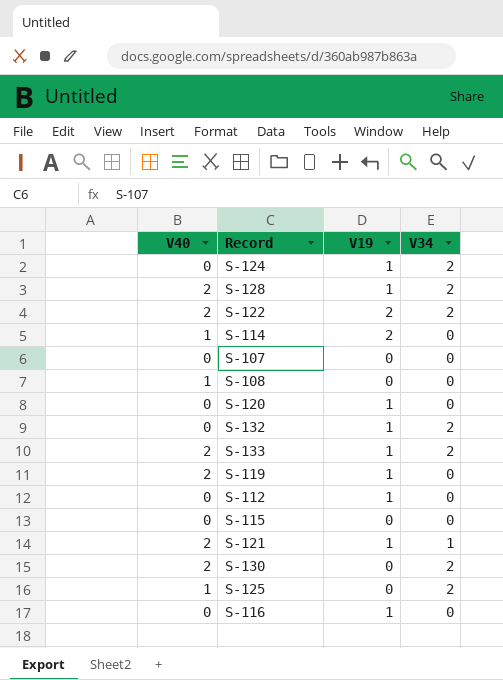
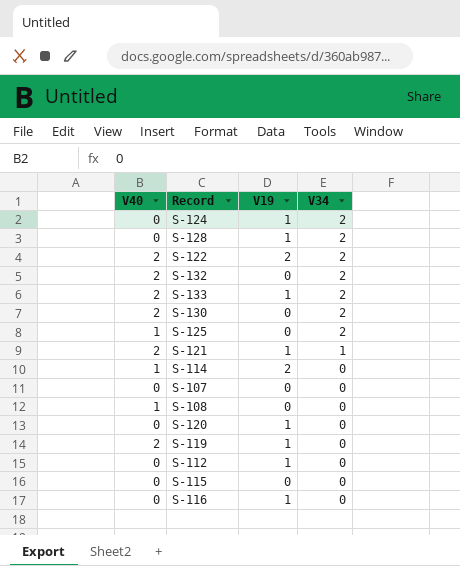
row order: none -> V34 descending
S-128 | V40: 2 -> 0
S-132 | V40: 0 -> 2
S-132 | V19: 1 -> 0

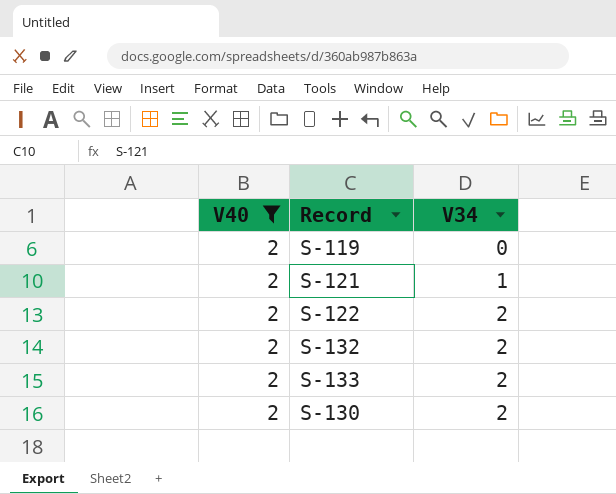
filter: none -> V40 = 2
row order: V34 descending -> V34 ascending
column V19 | position: 3 -> none

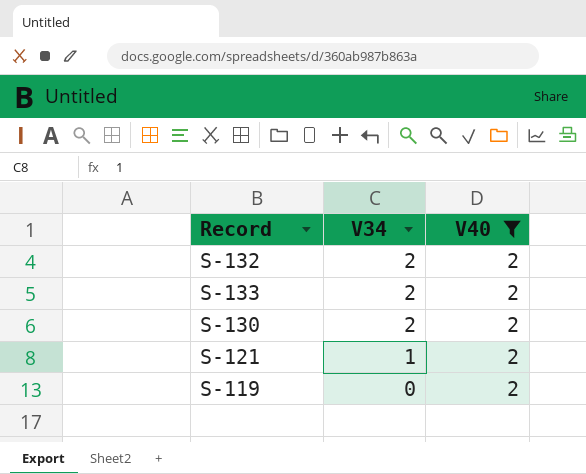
row order: V34 ascending -> V34 descending
column V40 | position: 1 -> 3
row S-122: 2 | 2 -> none

